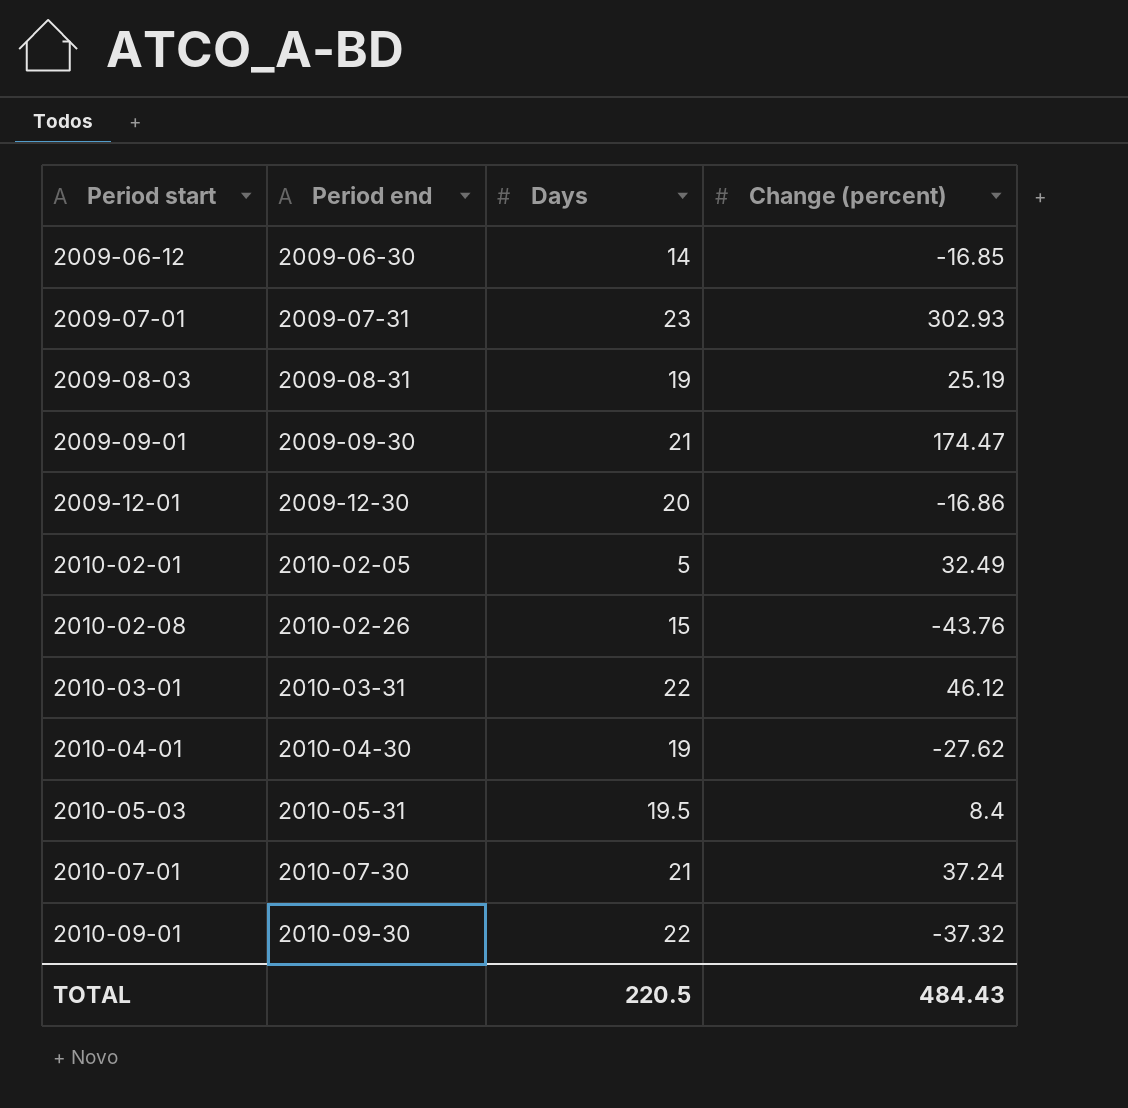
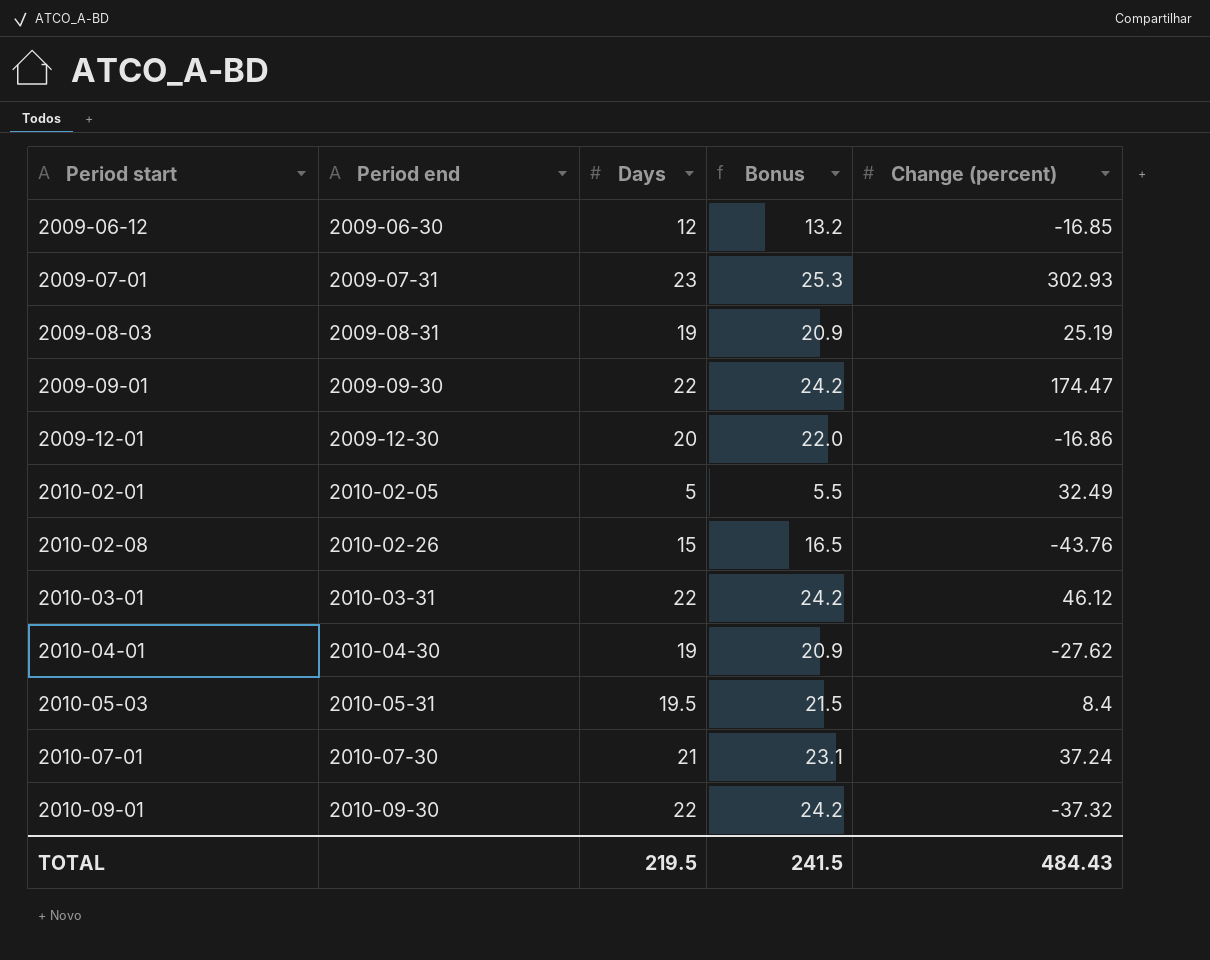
column Bonus | formula: none -> [Days] * 1.1
2009-06-12 | Days: 14 -> 12
2009-09-01 | Days: 21 -> 22
TOTAL | Days: 220.5 -> 219.5

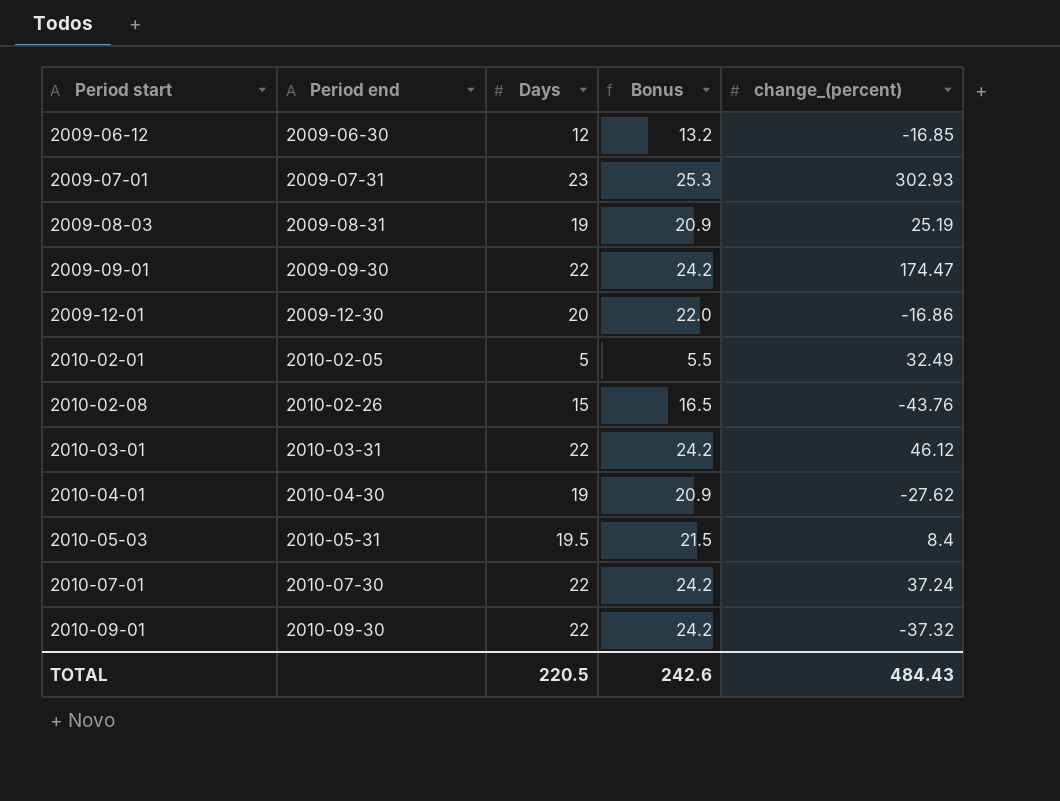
column name: Change (percent) -> change_(percent)
2010-07-01 | Days: 21 -> 22
2010-07-01 | Bonus: 23.1 -> 24.2
TOTAL | Days: 219.5 -> 220.5
TOTAL | Bonus: 241.5 -> 242.6

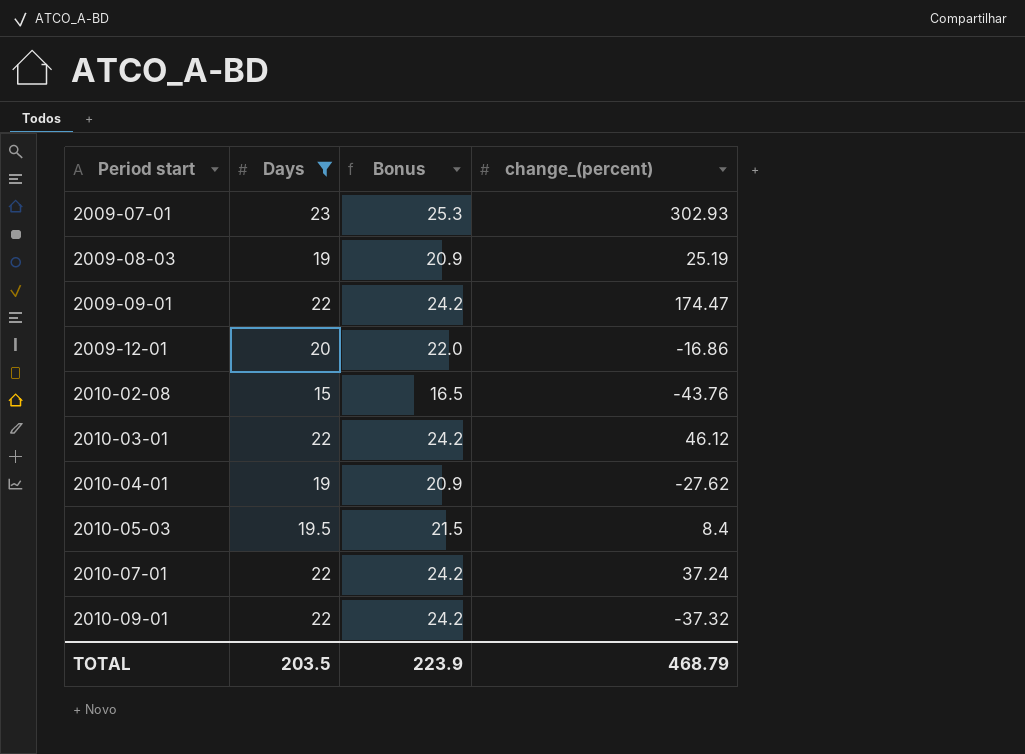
filter: none -> Days >= 15
column Period end | position: 2 -> none
TOTAL | Days: 220.5 -> 203.5
TOTAL | Bonus: 242.6 -> 223.9
TOTAL | change_(percent): 484.43 -> 468.79

